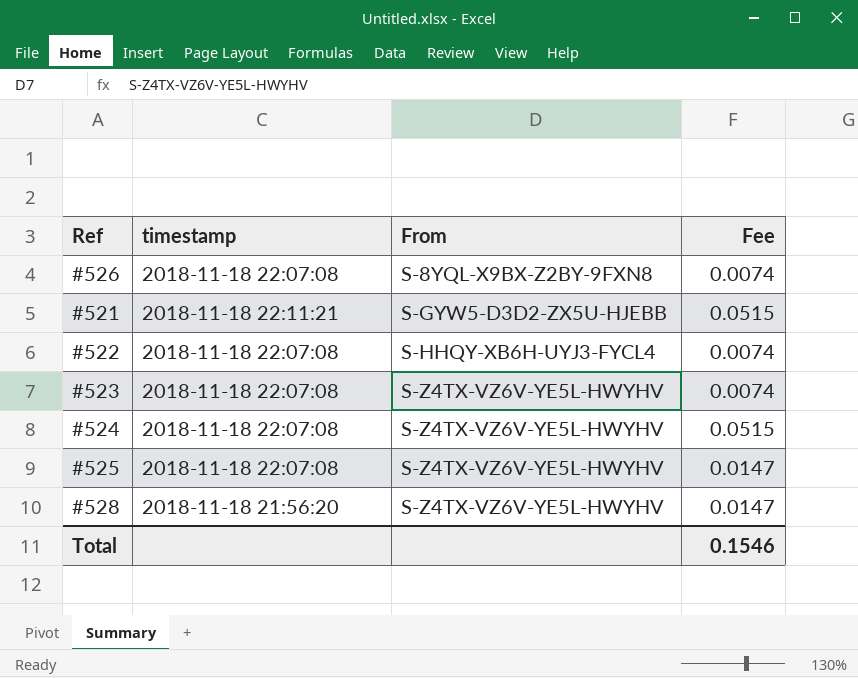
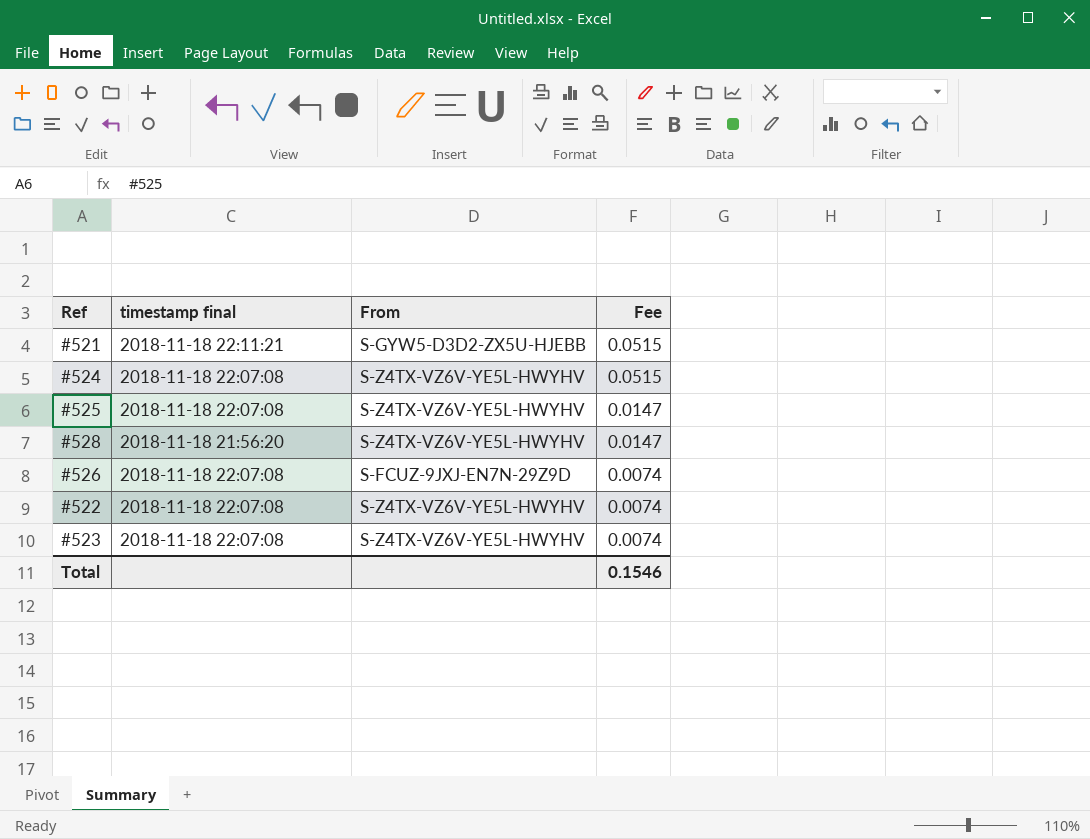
row order: From ascending -> Fee descending
column name: timestamp -> timestamp final
#526 | From: S-8YQL-X9BX-Z2BY-9FXN8 -> S-FCUZ-9JXJ-EN7N-29Z9D
#522 | From: S-HHQY-XB6H-UYJ3-FYCL4 -> S-Z4TX-VZ6V-YE5L-HWYHV

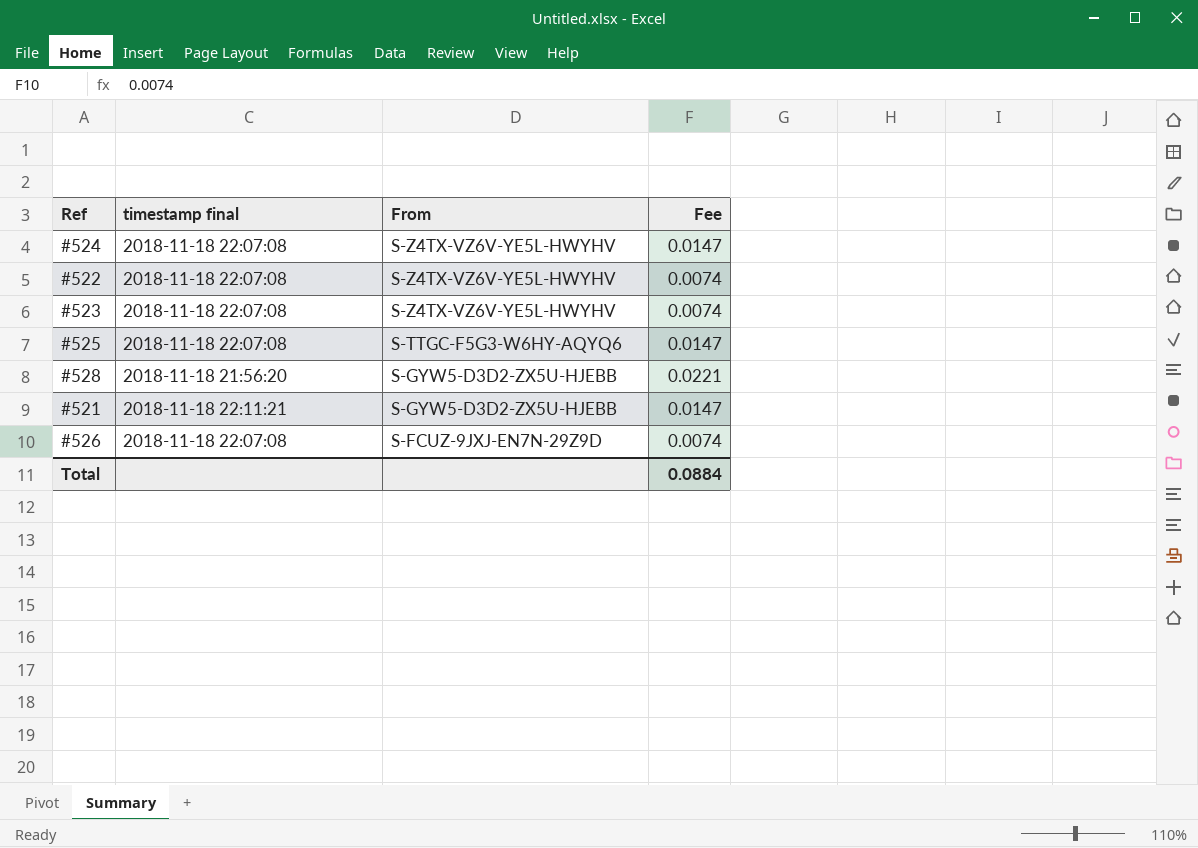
row order: Fee descending -> From descending
#524 | Fee: 0.0515 -> 0.0147
#525 | From: S-Z4TX-VZ6V-YE5L-HWYHV -> S-TTGC-F5G3-W6HY-AQYQ6
#528 | From: S-Z4TX-VZ6V-YE5L-HWYHV -> S-GYW5-D3D2-ZX5U-HJEBB
#528 | Fee: 0.0147 -> 0.0221
#521 | Fee: 0.0515 -> 0.0147
Total | Fee: 0.1546 -> 0.0884

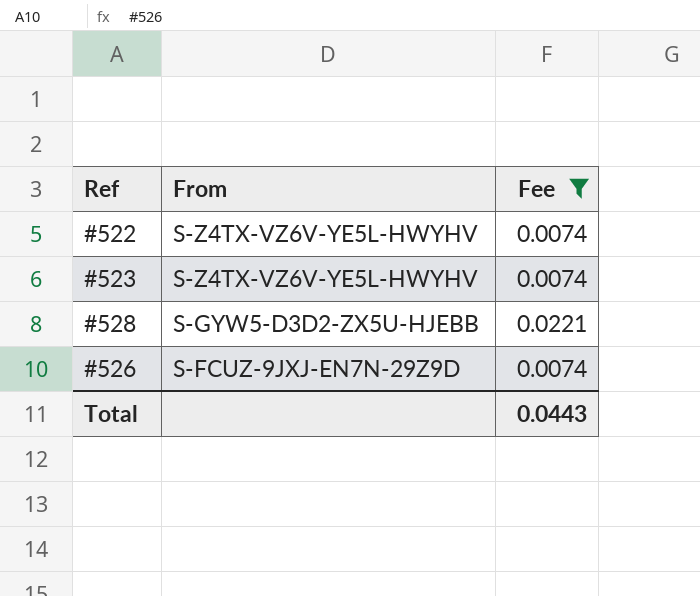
filter: none -> Fee != 0.0147
column timestamp final | position: 2 -> none
Total | Fee: 0.0884 -> 0.0443

